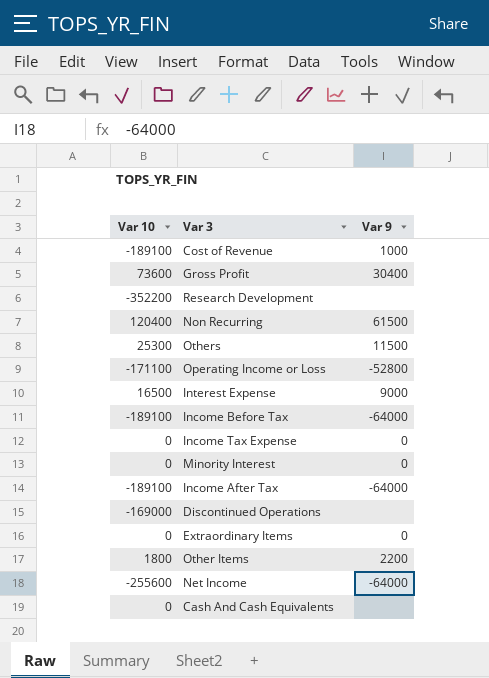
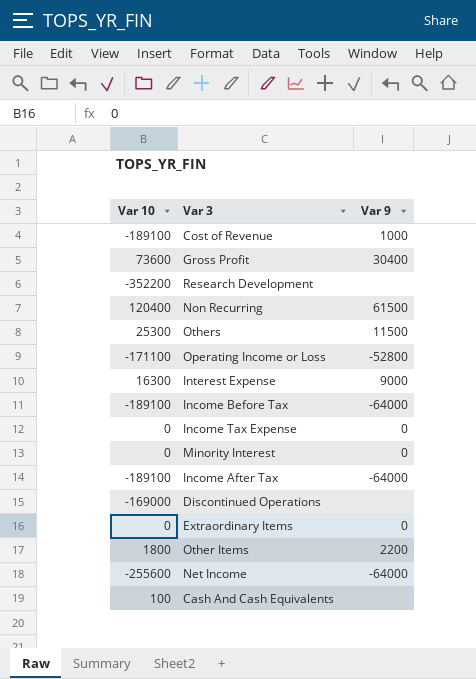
Interest Expense | Var 10: 16500 -> 16300
Cash And Cash Equivalents | Var 10: 0 -> 100

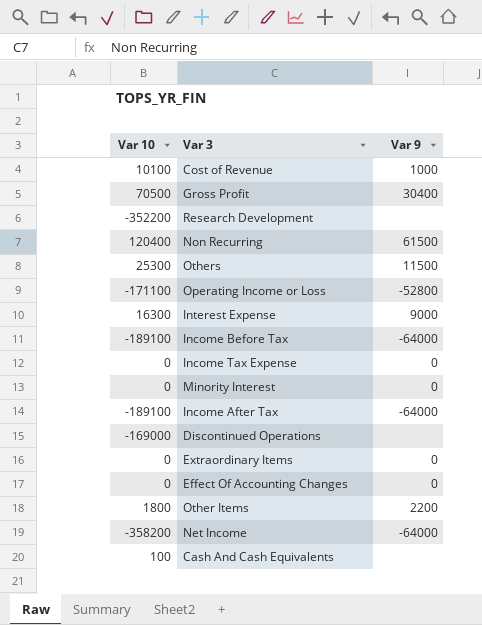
Cost of Revenue | Var 10: -189100 -> 10100
Gross Profit | Var 10: 73600 -> 70500
row Effect Of Accounting Changes: none -> 0 | 0
Net Income | Var 10: -255600 -> -358200

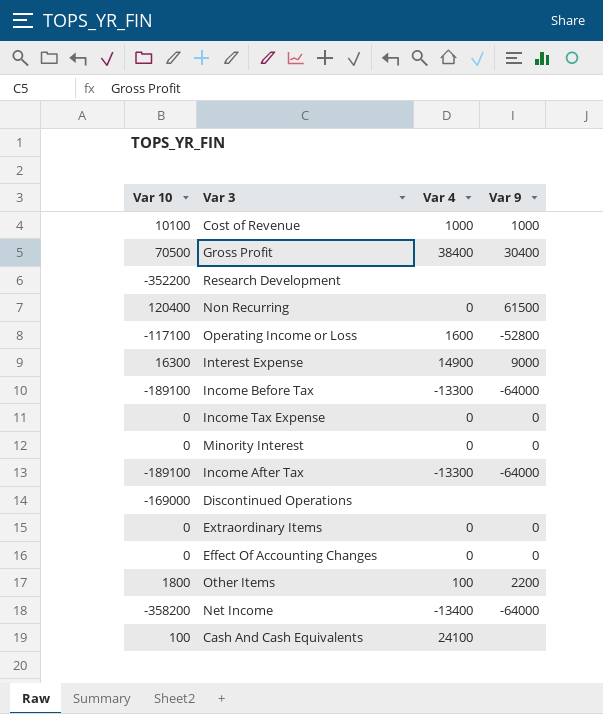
column Var 4 | position: none -> 3
row Others: 25300 | 11500 -> none
Operating Income or Loss | Var 10: -171100 -> -117100

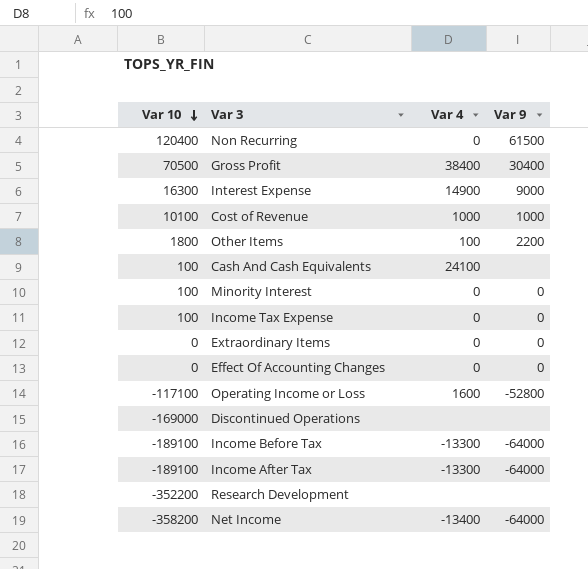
row order: none -> Var 10 descending
Minority Interest | Var 10: 0 -> 100
Income Tax Expense | Var 10: 0 -> 100

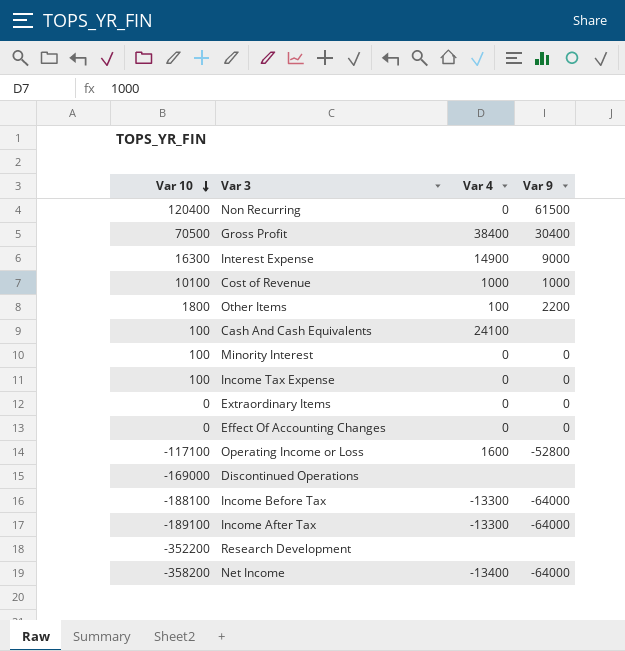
Income Before Tax | Var 10: -189100 -> -188100

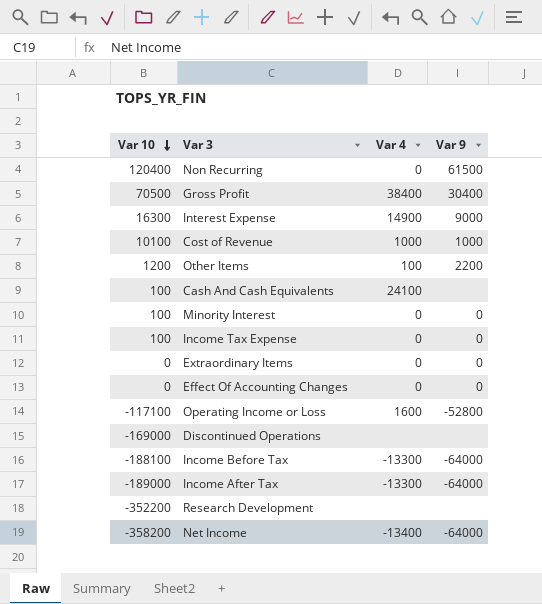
Other Items | Var 10: 1800 -> 1200
Income After Tax | Var 10: -189100 -> -189000

